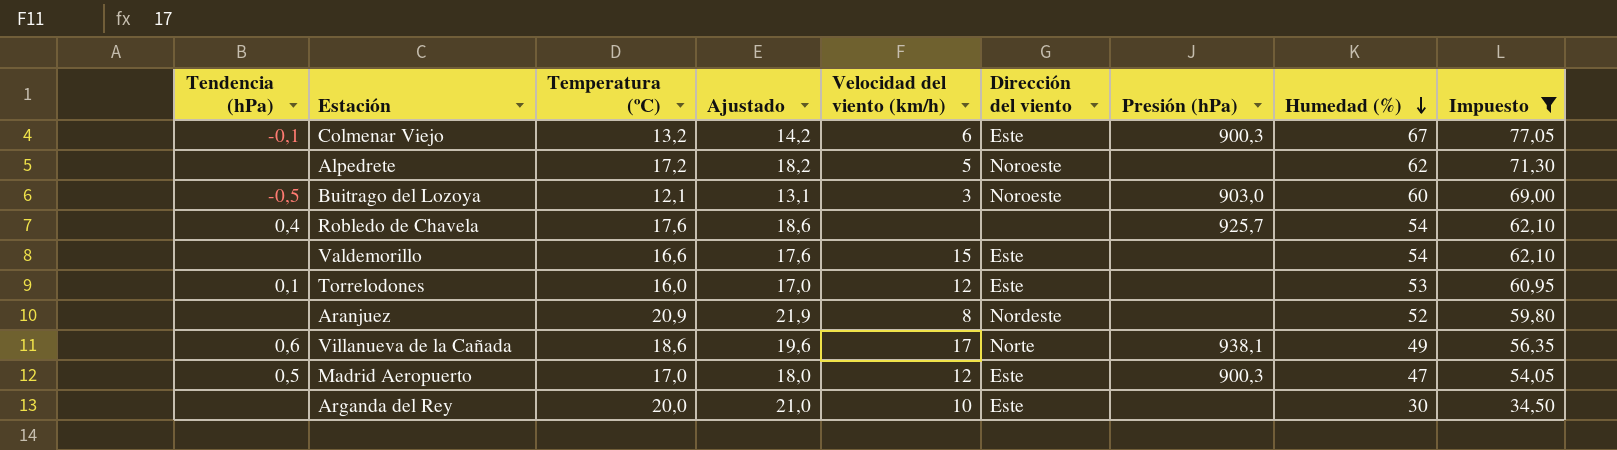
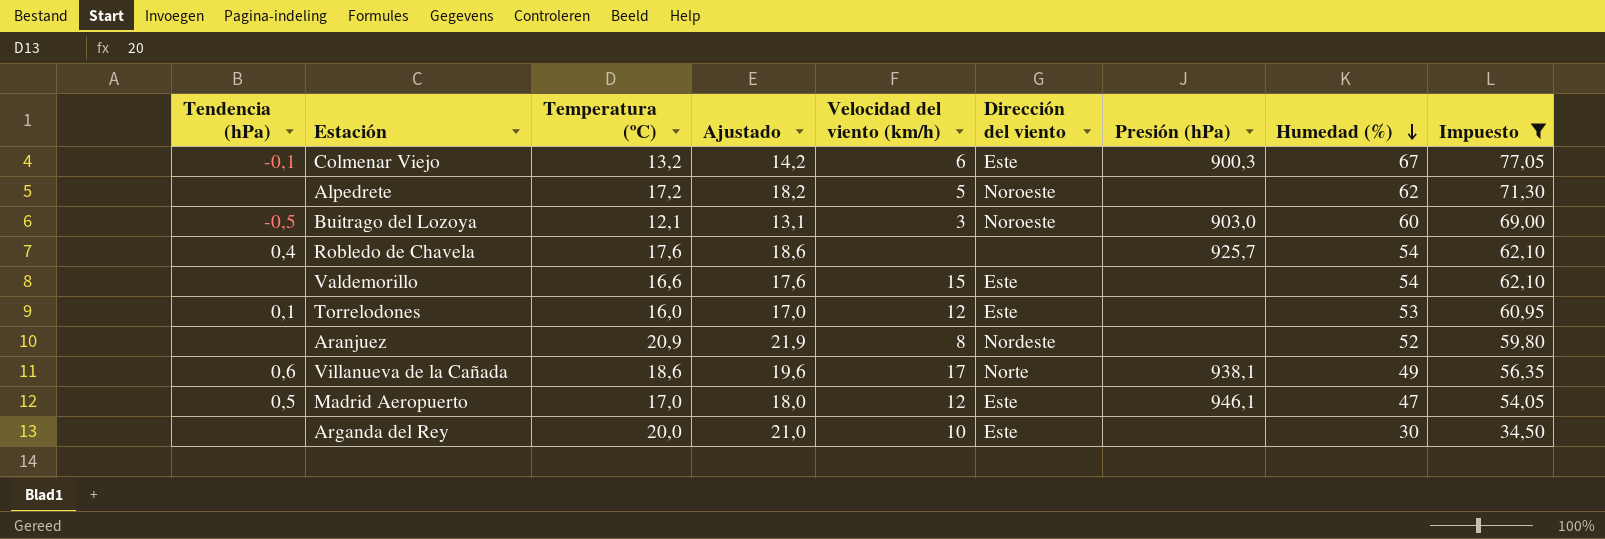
Madrid Aeropuerto | Presión (hPa): 900,3 -> 946,1

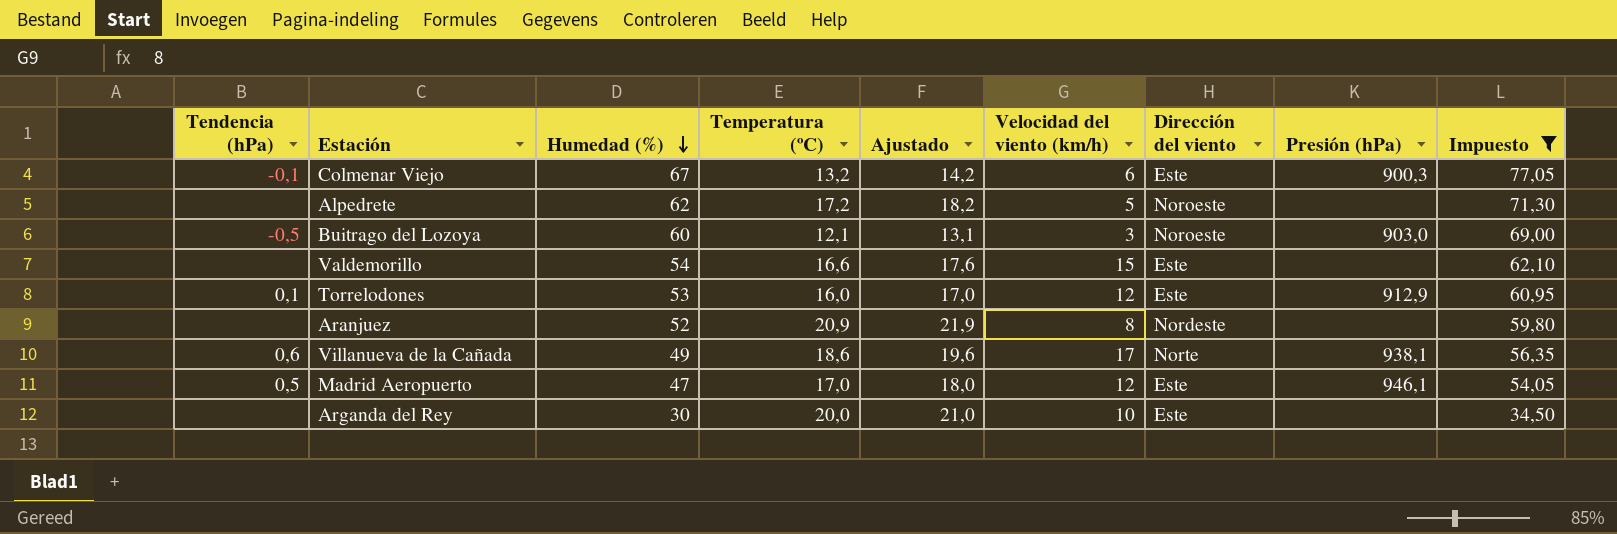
column Humedad (%) | position: 8 -> 3
row Robledo de Chavela: 0,4 | 17,6 | 18,6 | none | none | 925,7 | 54 | 62,10 -> none
Torrelodones | Presión (hPa): none -> 912,9

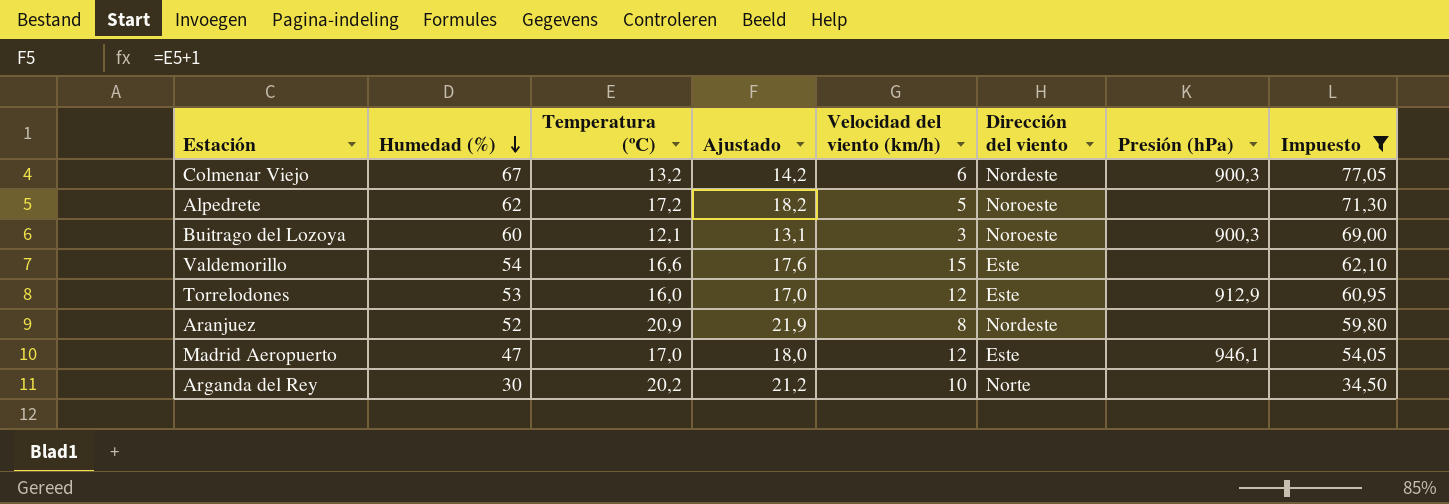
column Tendencia (hPa) | position: 1 -> none
row Villanueva de la Cañada: 0,6 | 49 | 18,6 | 19,6 | 17 | Norte | 938,1 | 56,35 -> none
Colmenar Viejo | Dirección del viento: Este -> Nordeste
Buitrago del Lozoya | Presión (hPa): 903,0 -> 900,3
Arganda del Rey | Temperatura (ºC): 20,0 -> 20,2
Arganda del Rey | Ajustado: 21,0 -> 21,2
Arganda del Rey | Dirección del viento: Este -> Norte

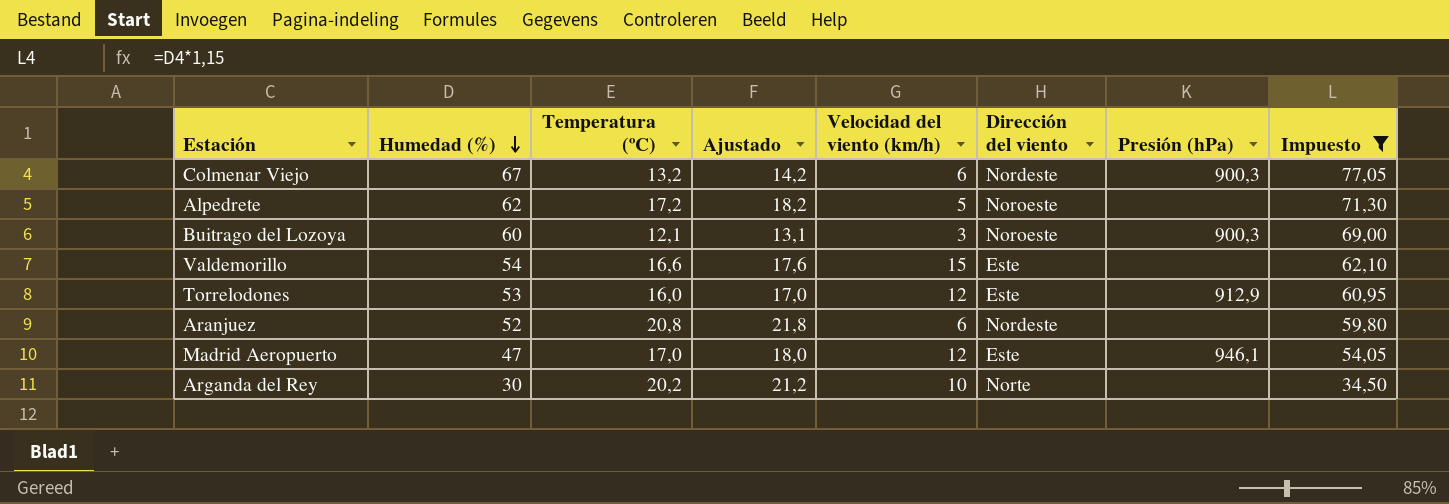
Aranjuez | Temperatura (ºC): 20,9 -> 20,8
Aranjuez | Ajustado: 21,9 -> 21,8
Aranjuez | Velocidad del viento (km/h): 8 -> 6

